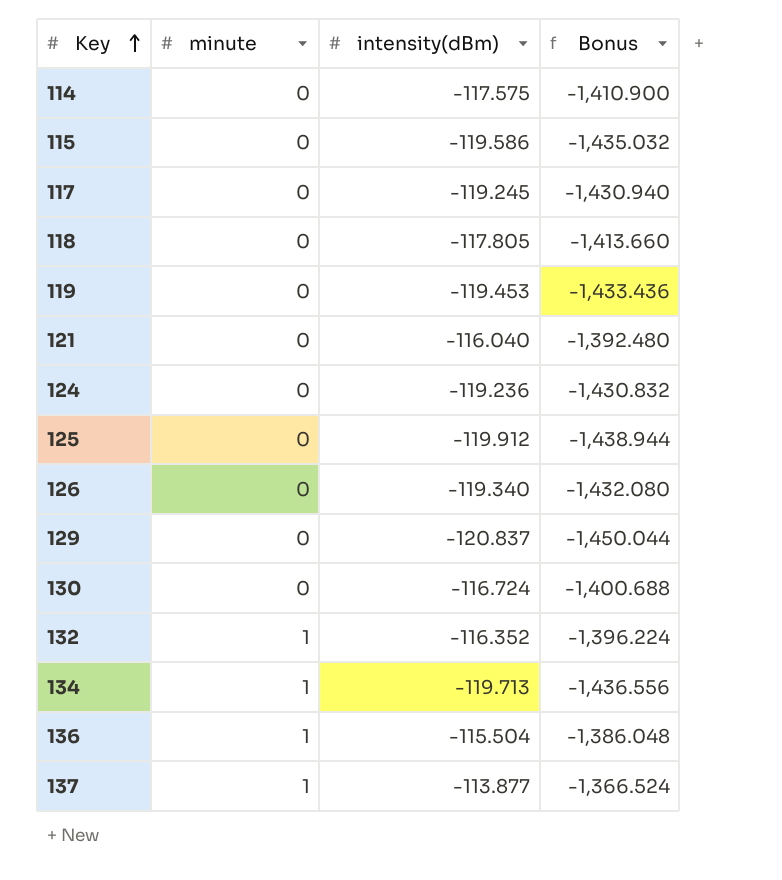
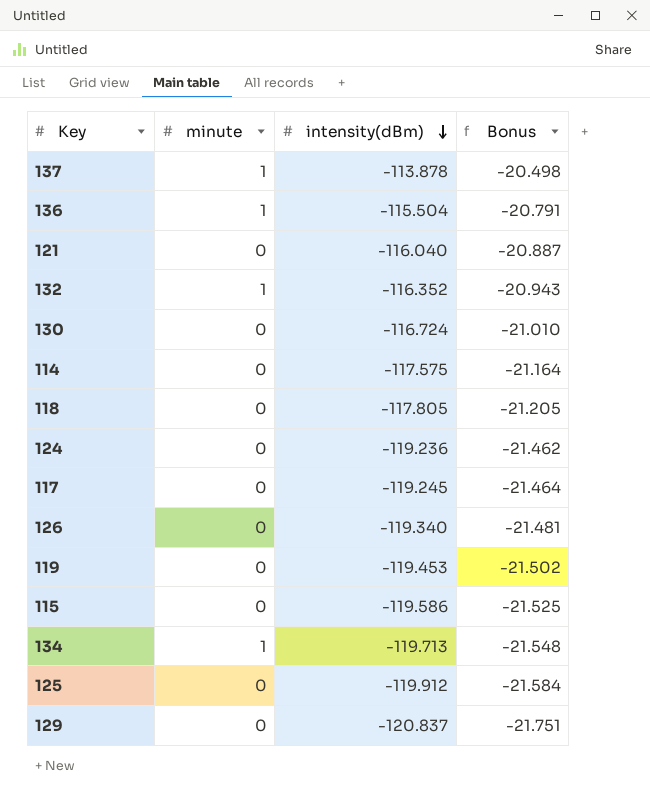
row order: Key ascending -> intensity(dBm) descending
column Bonus | formula: [intensity(dBm)] * 12 -> [intensity(dBm)] * 0.18
137 | intensity(dBm): -113.877 -> -113.878

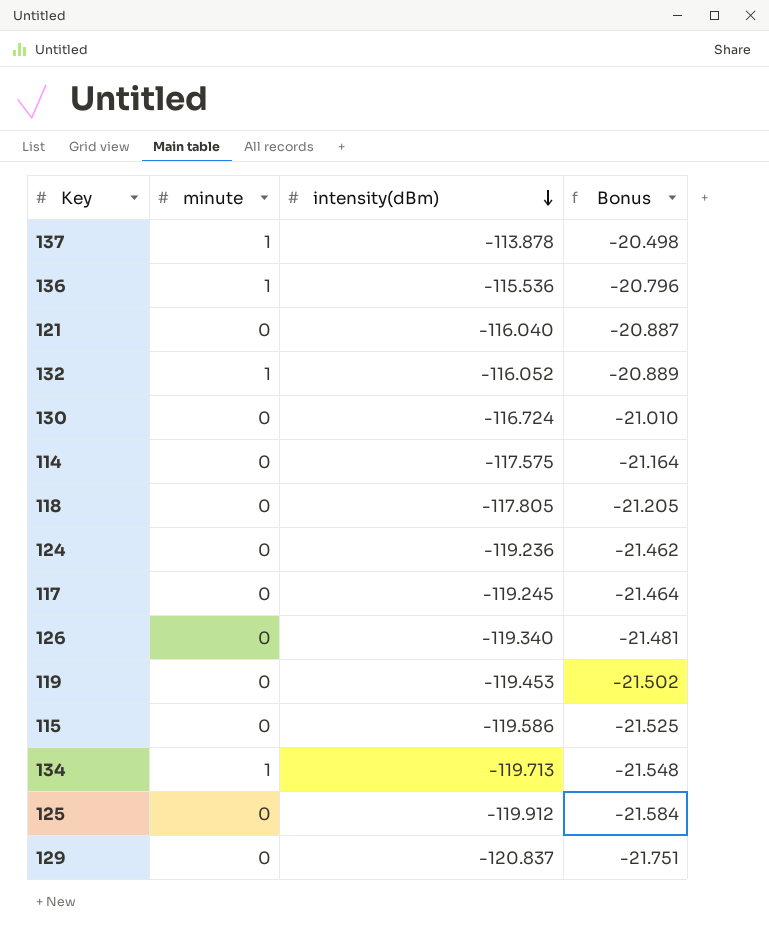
136 | intensity(dBm): -115.504 -> -115.536
136 | Bonus: -20.791 -> -20.796
132 | intensity(dBm): -116.352 -> -116.052
132 | Bonus: -20.943 -> -20.889

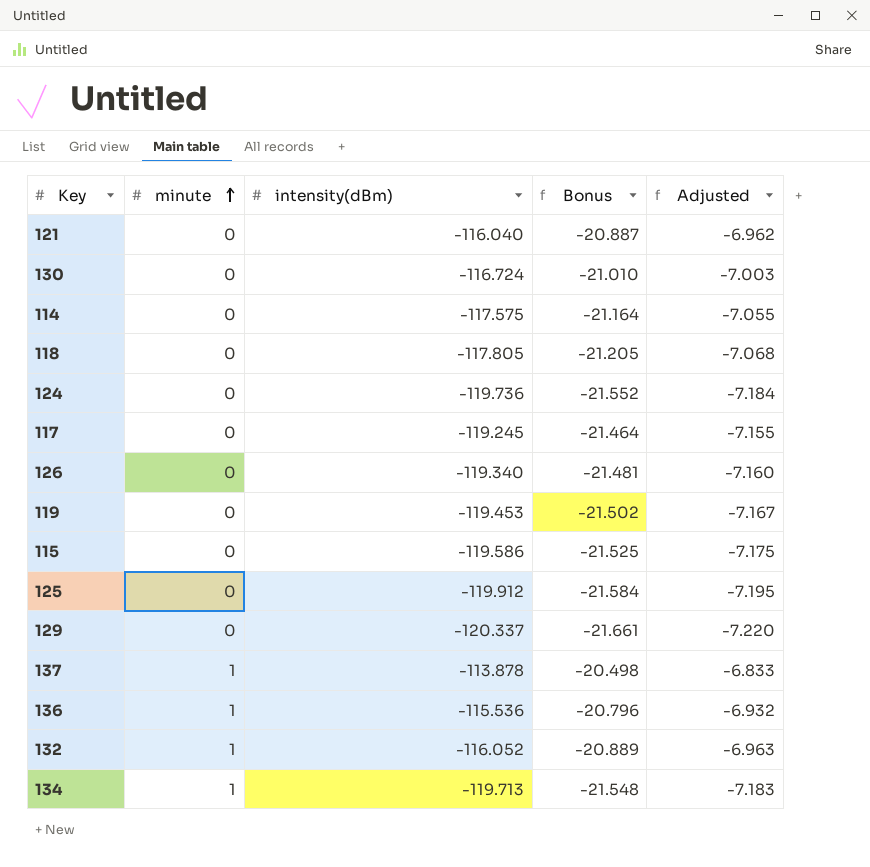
row order: intensity(dBm) descending -> minute ascending
column Adjusted | formula: none -> [intensity(dBm)] * 0.06
124 | intensity(dBm): -119.236 -> -119.736
124 | Bonus: -21.462 -> -21.552
129 | intensity(dBm): -120.837 -> -120.337
129 | Bonus: -21.751 -> -21.661

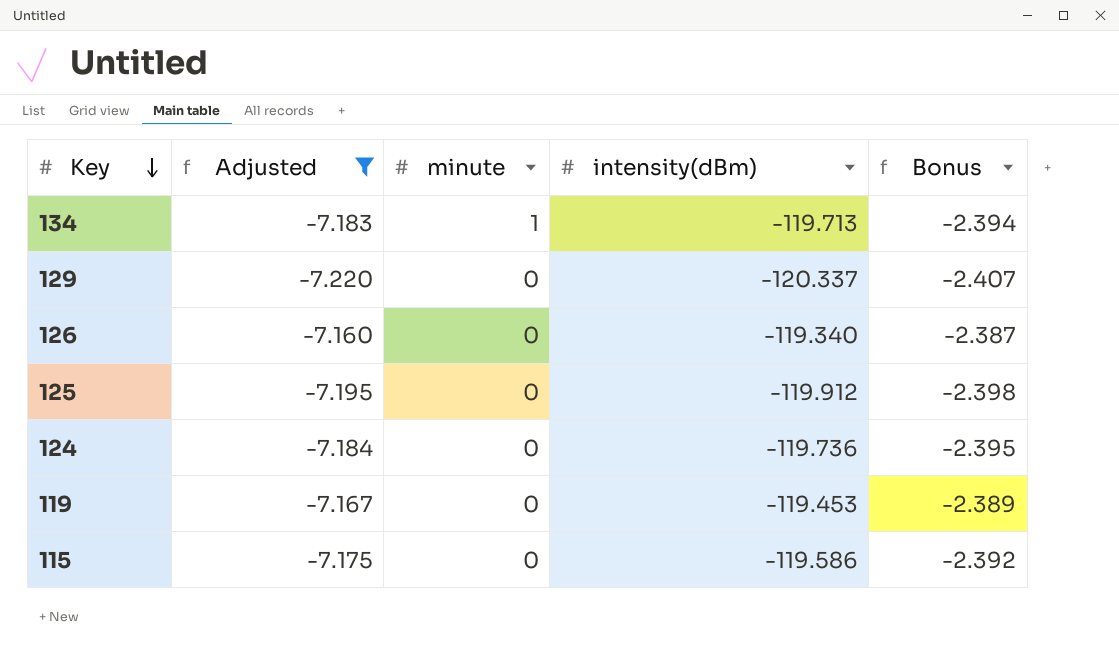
filter: none -> Adjusted <= -7.160
row order: minute ascending -> Key descending
column Adjusted | position: 5 -> 2
column Bonus | formula: [intensity(dBm)] * 0.18 -> [intensity(dBm)] * 0.02

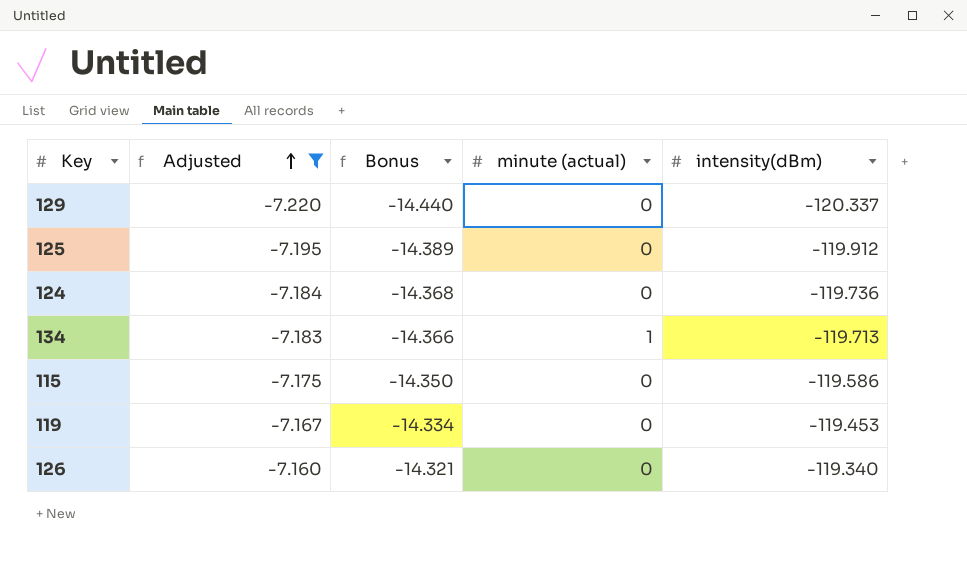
row order: Key descending -> Adjusted ascending
column Bonus | formula: [intensity(dBm)] * 0.02 -> [intensity(dBm)] * 0.12
column Bonus | position: 5 -> 3
column name: minute -> minute (actual)

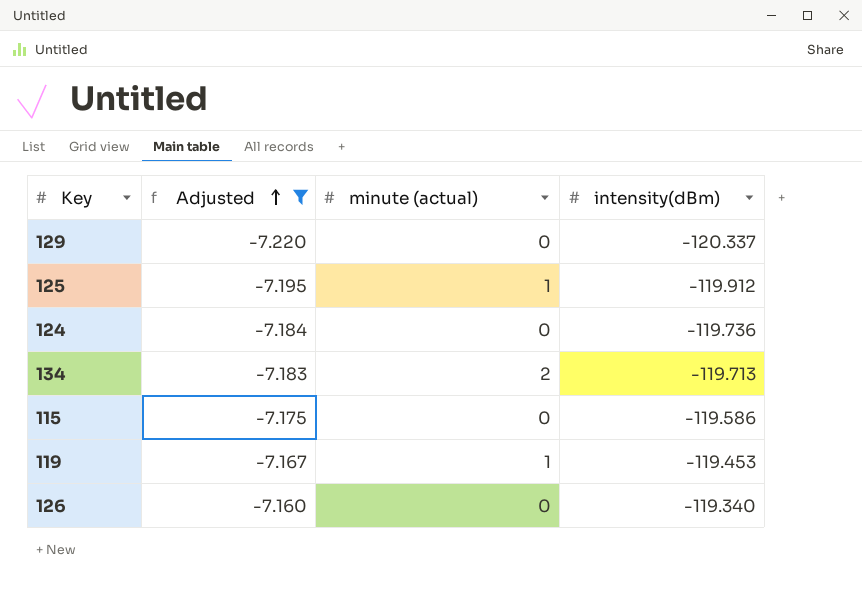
column Bonus | formula: [intensity(dBm)] * 0.12 -> none
125 | minute (actual): 0 -> 1
134 | minute (actual): 1 -> 2
119 | minute (actual): 0 -> 1

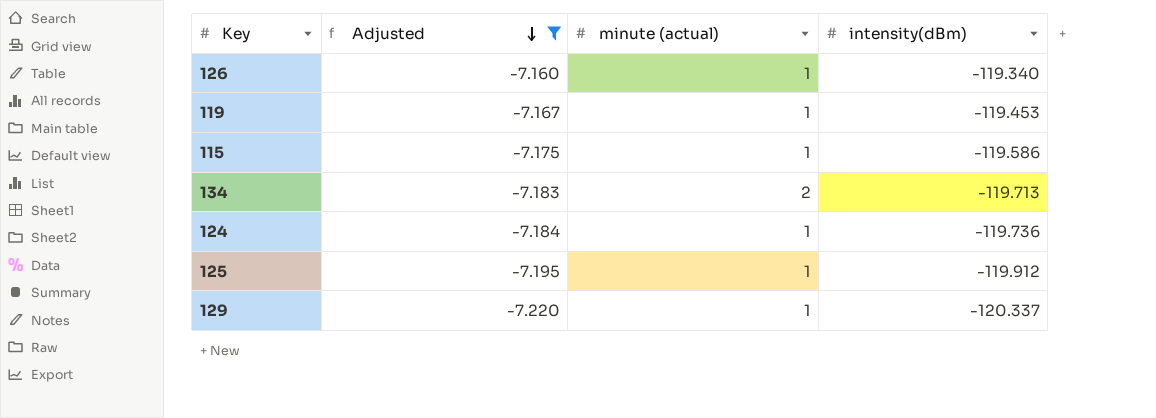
row order: Adjusted ascending -> Adjusted descending
126 | minute (actual): 0 -> 1
115 | minute (actual): 0 -> 1
124 | minute (actual): 0 -> 1
129 | minute (actual): 0 -> 1

